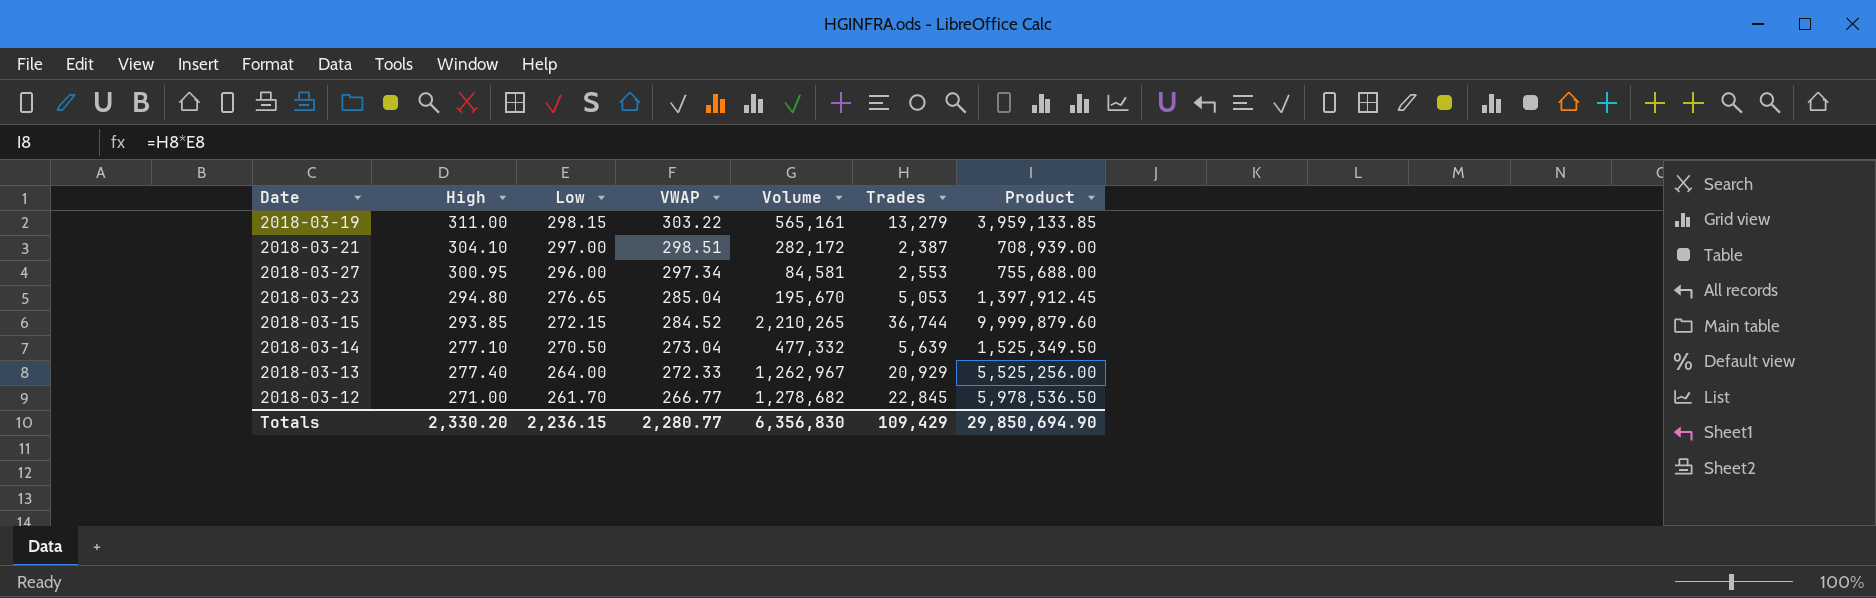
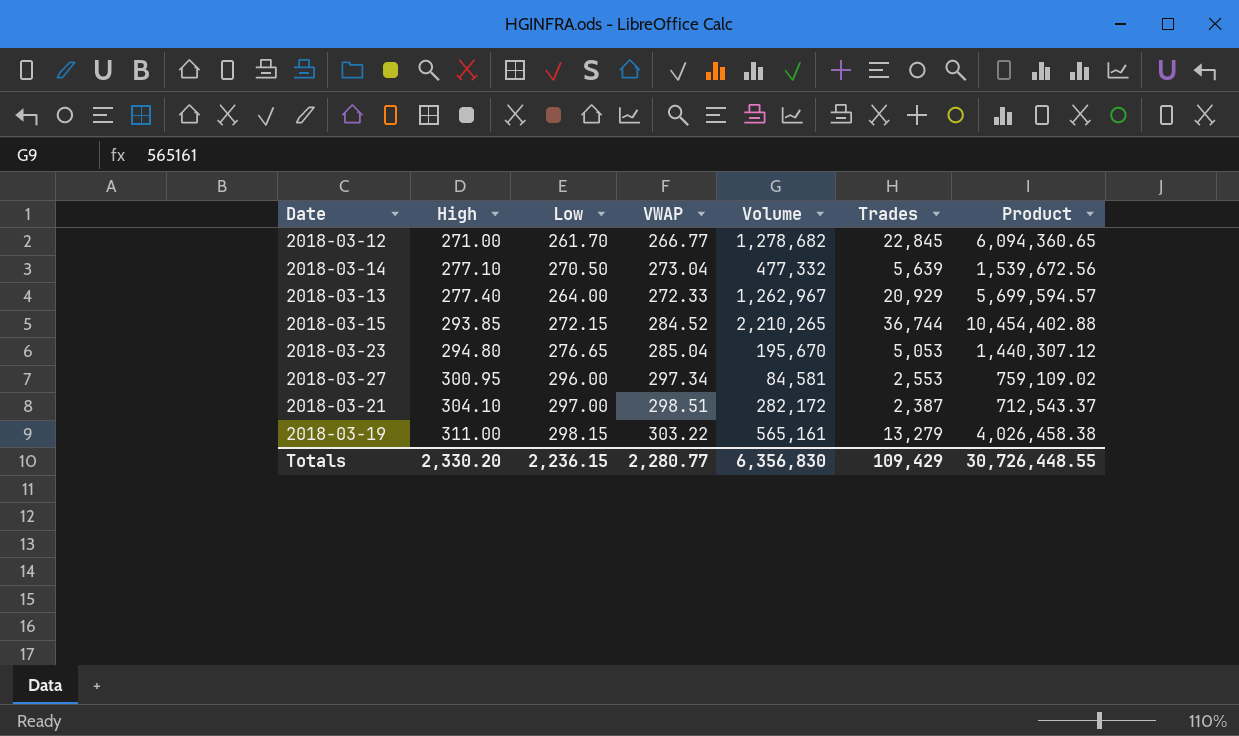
row order: Low descending -> High ascending
column Product | formula: [Low] * [Trades] -> [VWAP] * [Trades]
Totals | Product: 29,850,694.90 -> 30,726,448.55

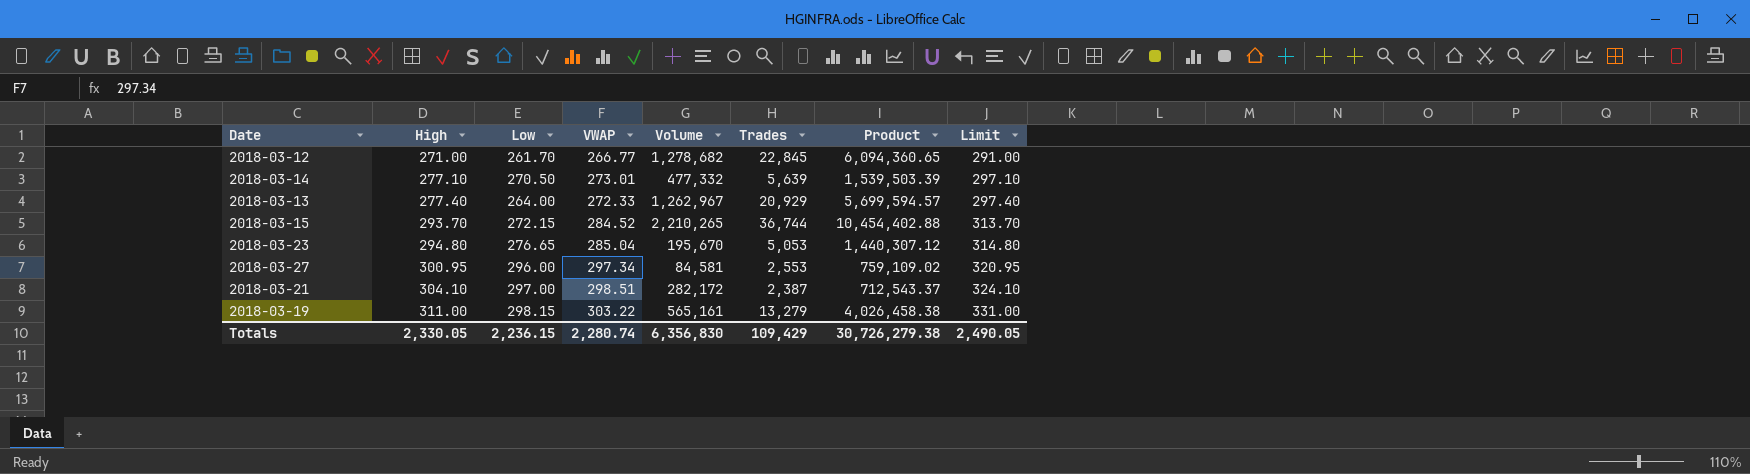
column Limit | formula: none -> [High] + 20
2018-03-14 | VWAP: 273.04 -> 273.01
2018-03-14 | Product: 1,539,672.56 -> 1,539,503.39
2018-03-15 | High: 293.85 -> 293.70
Totals | High: 2,330.20 -> 2,330.05
Totals | VWAP: 2,280.77 -> 2,280.74
Totals | Product: 30,726,448.55 -> 30,726,279.38

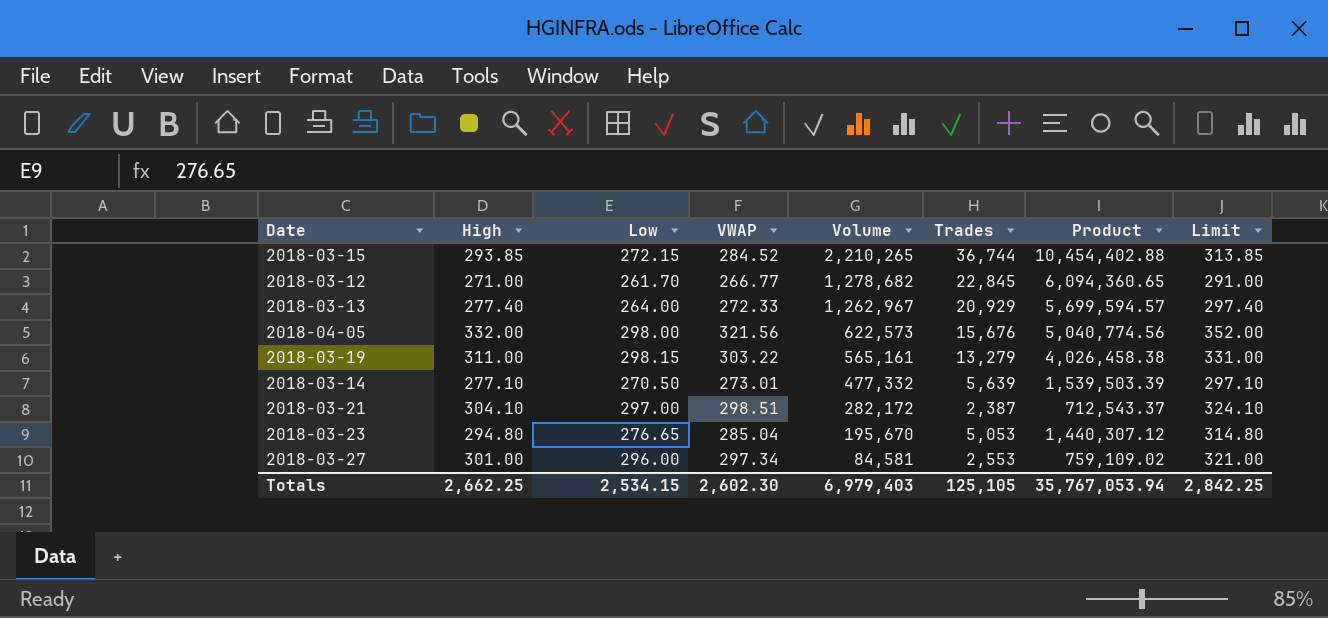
row order: High ascending -> Volume descending
2018-03-15 | High: 293.70 -> 293.85
2018-03-15 | Limit: 313.70 -> 313.85
row 2018-04-05: none -> 332.00 | 298.00 | 321.56 | 622,573 | 15,676 | 5,040,774.56 | 352.00
2018-03-27 | High: 300.95 -> 301.00
2018-03-27 | Limit: 320.95 -> 321.00
Totals | High: 2,330.05 -> 2,662.25
Totals | Low: 2,236.15 -> 2,534.15
Totals | VWAP: 2,280.74 -> 2,602.30
Totals | Volume: 6,356,830 -> 6,979,403
Totals | Trades: 109,429 -> 125,105
Totals | Product: 30,726,279.38 -> 35,767,053.94
Totals | Limit: 2,490.05 -> 2,842.25

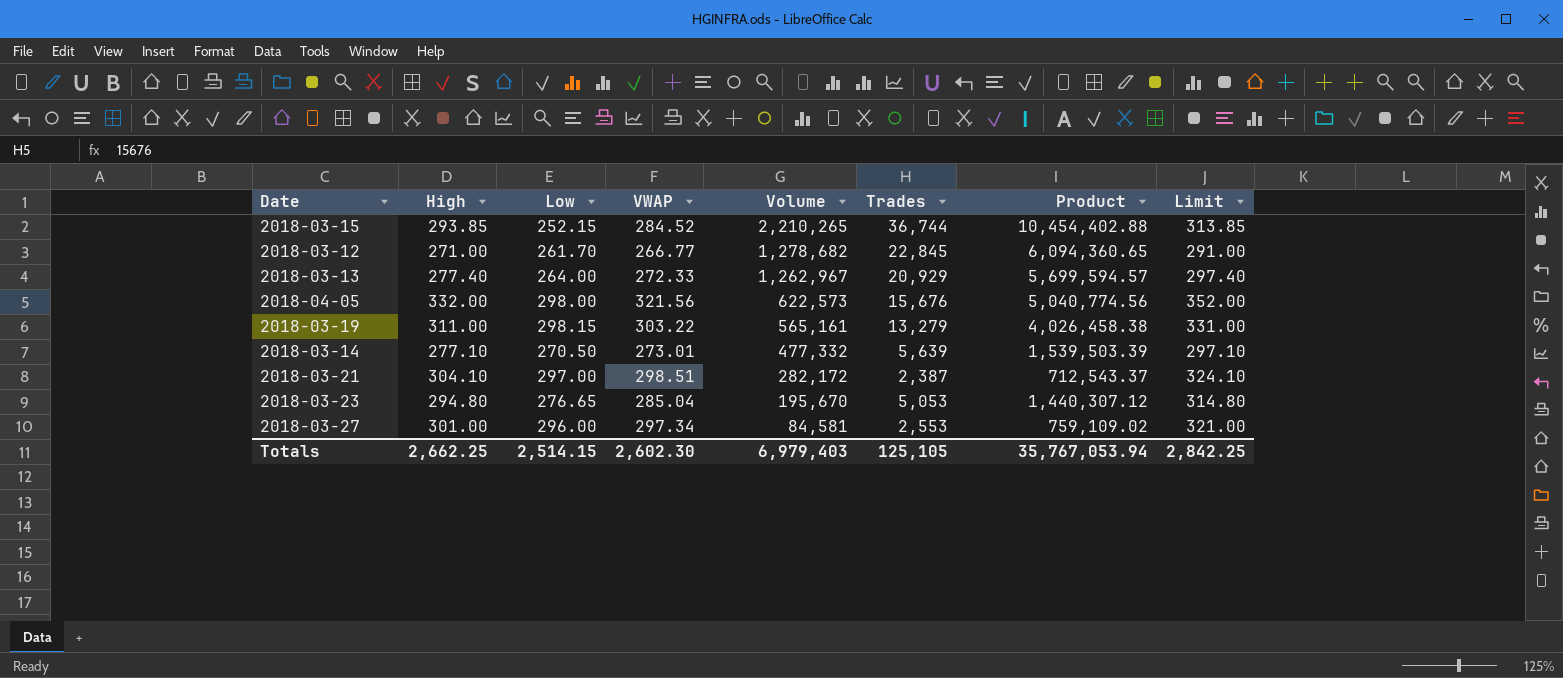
2018-03-15 | Low: 272.15 -> 252.15
Totals | Low: 2,534.15 -> 2,514.15

